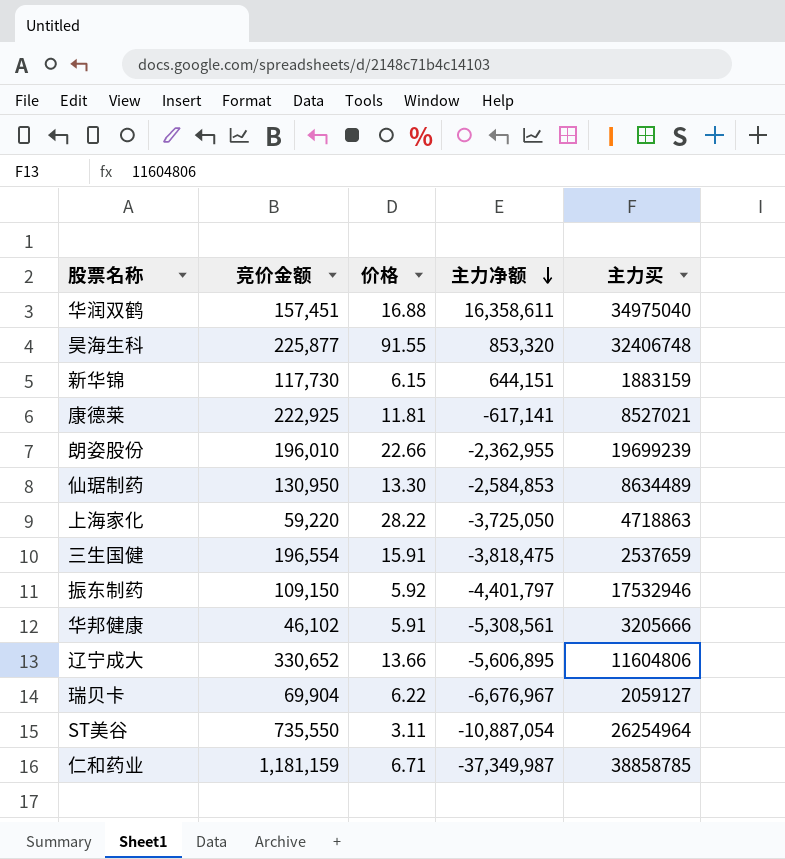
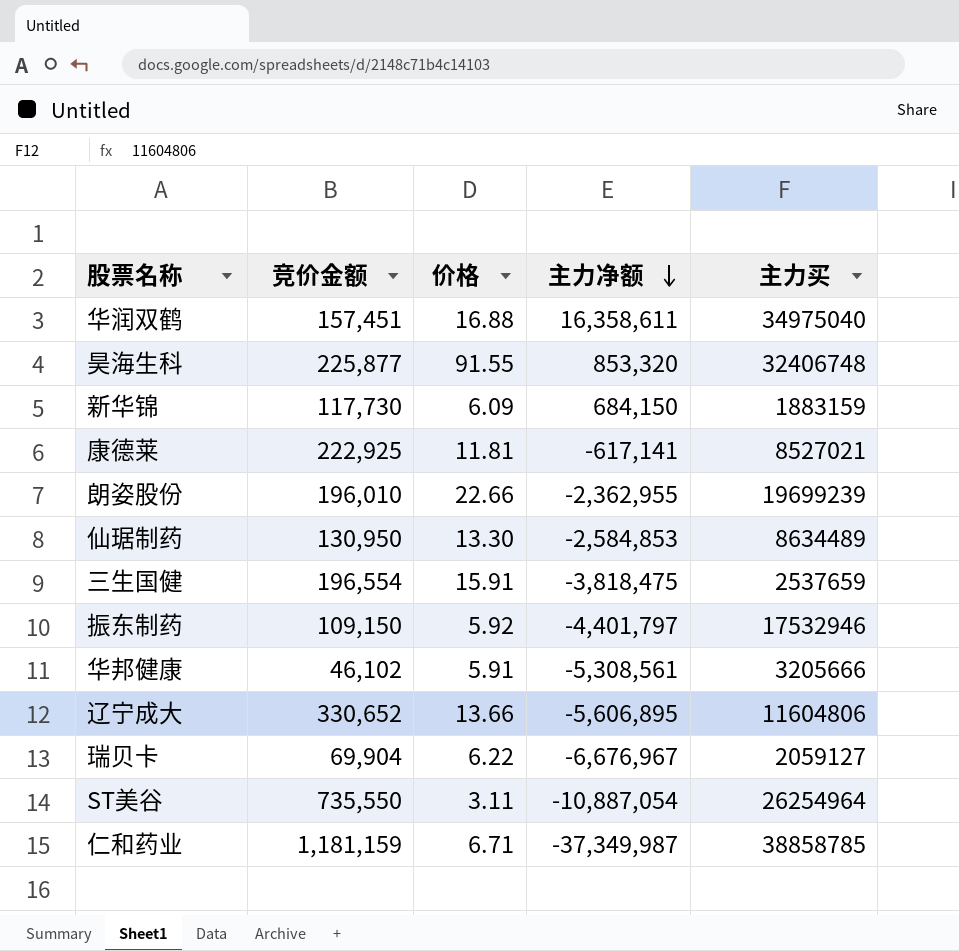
row 上海家化: 59,220 | 28.22 | -3,725,050 | 4718863 -> none
新华锦 | 价格: 6.15 -> 6.09
新华锦 | 主力净额: 644,151 -> 684,150

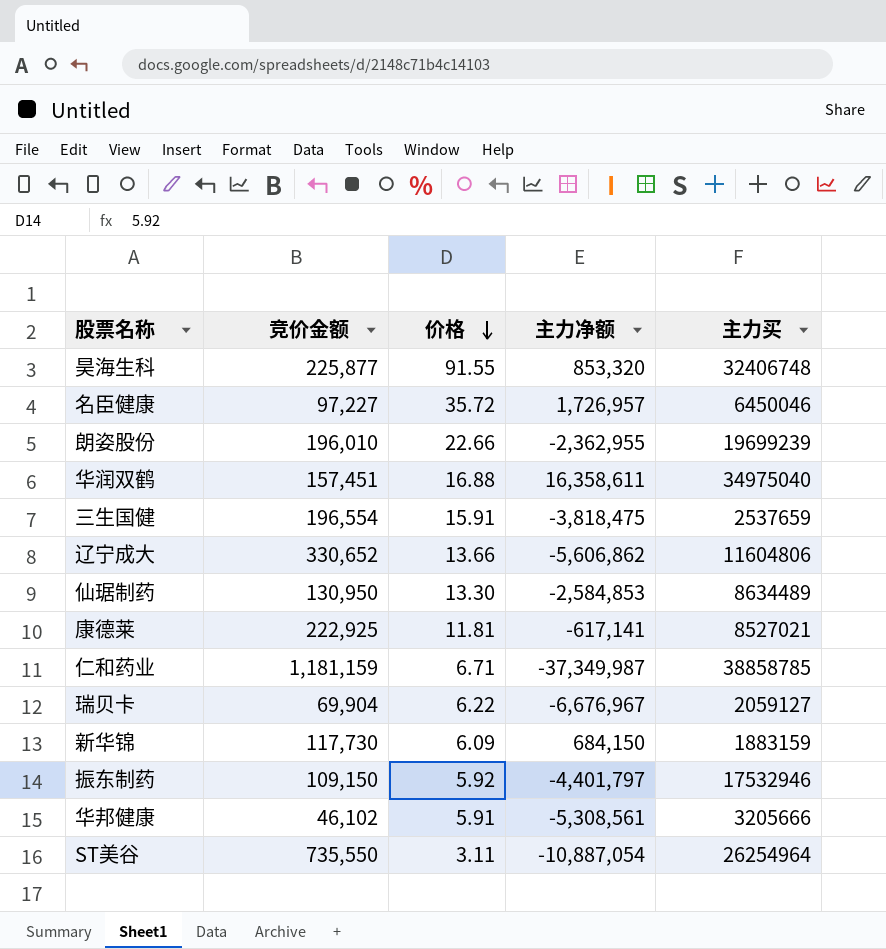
row order: 主力净额 descending -> 价格 descending
row 名臣健康: none -> 97,227 | 35.72 | 1,726,957 | 6450046
辽宁成大 | 主力净额: -5,606,895 -> -5,606,862

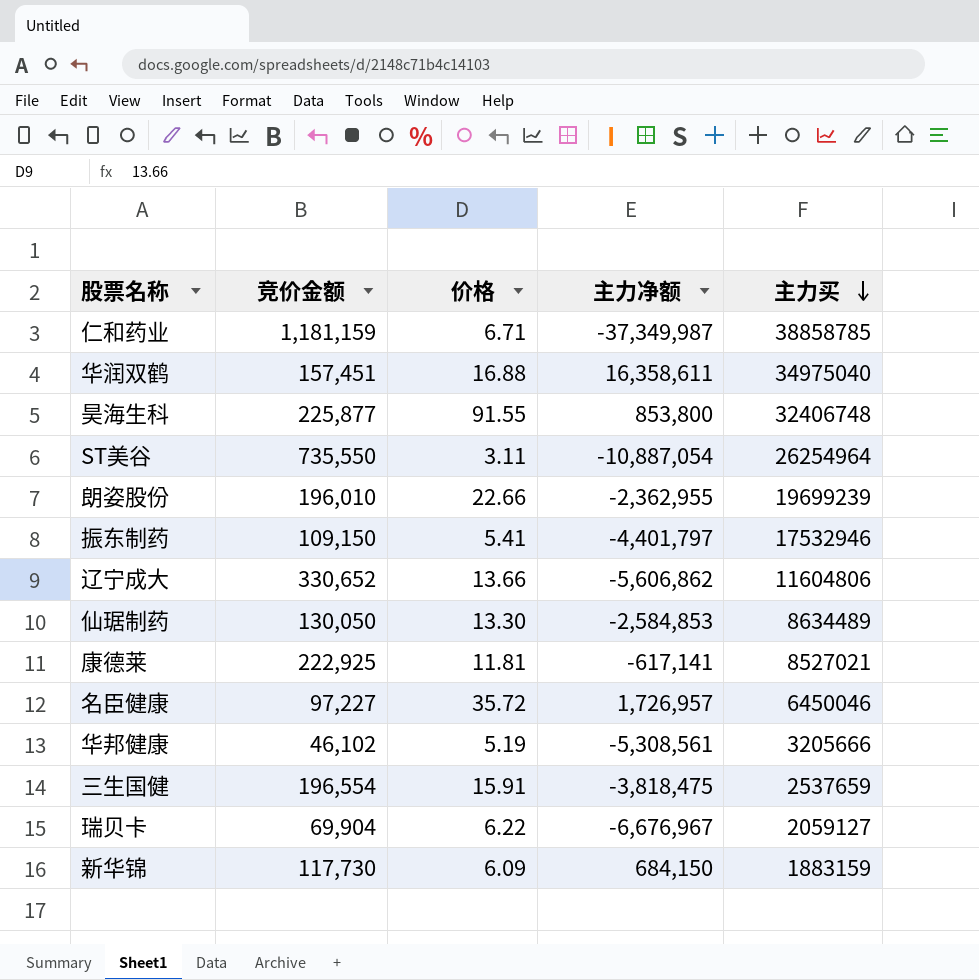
row order: 价格 descending -> 主力买 descending
昊海生科 | 主力净额: 853,320 -> 853,800
振东制药 | 价格: 5.92 -> 5.41
仙琚制药 | 竞价金额: 130,950 -> 130,050
华邦健康 | 价格: 5.91 -> 5.19

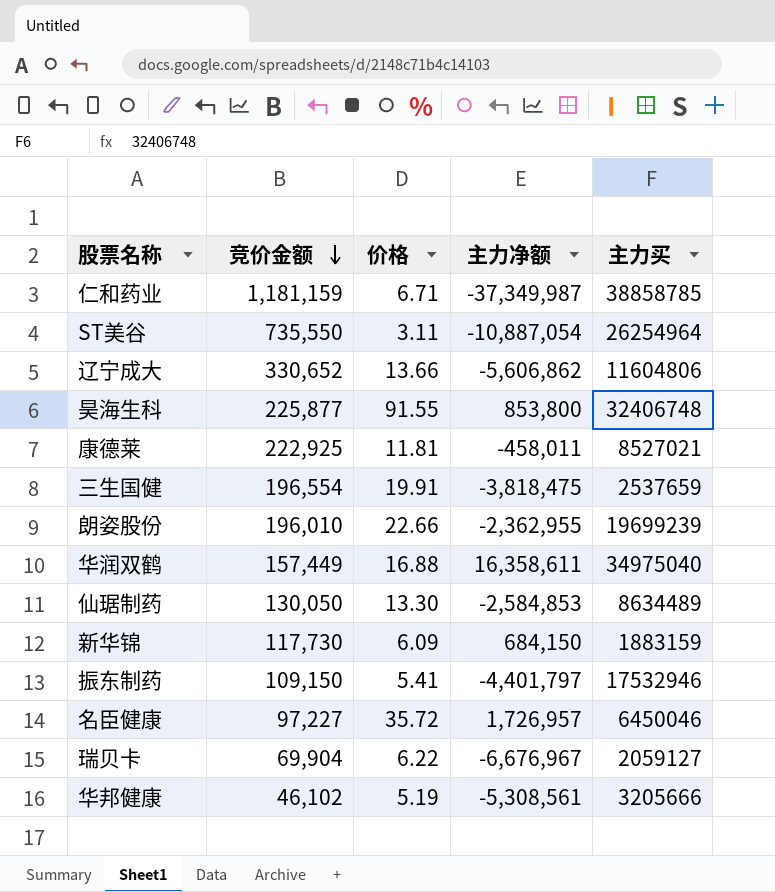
row order: 主力买 descending -> 竞价金额 descending
康德莱 | 主力净额: -617,141 -> -458,011
三生国健 | 价格: 15.91 -> 19.91
华润双鹤 | 竞价金额: 157,451 -> 157,449

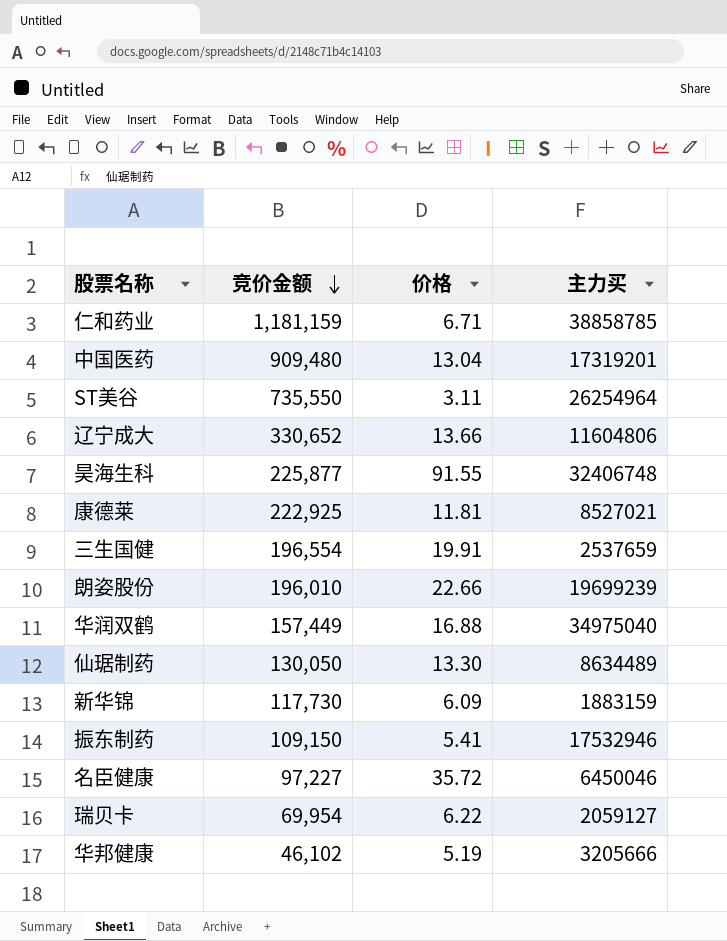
column 主力净额 | position: 4 -> none
row 中国医药: none -> 909,480 | 13.04 | 17319201
瑞贝卡 | 竞价金额: 69,904 -> 69,954

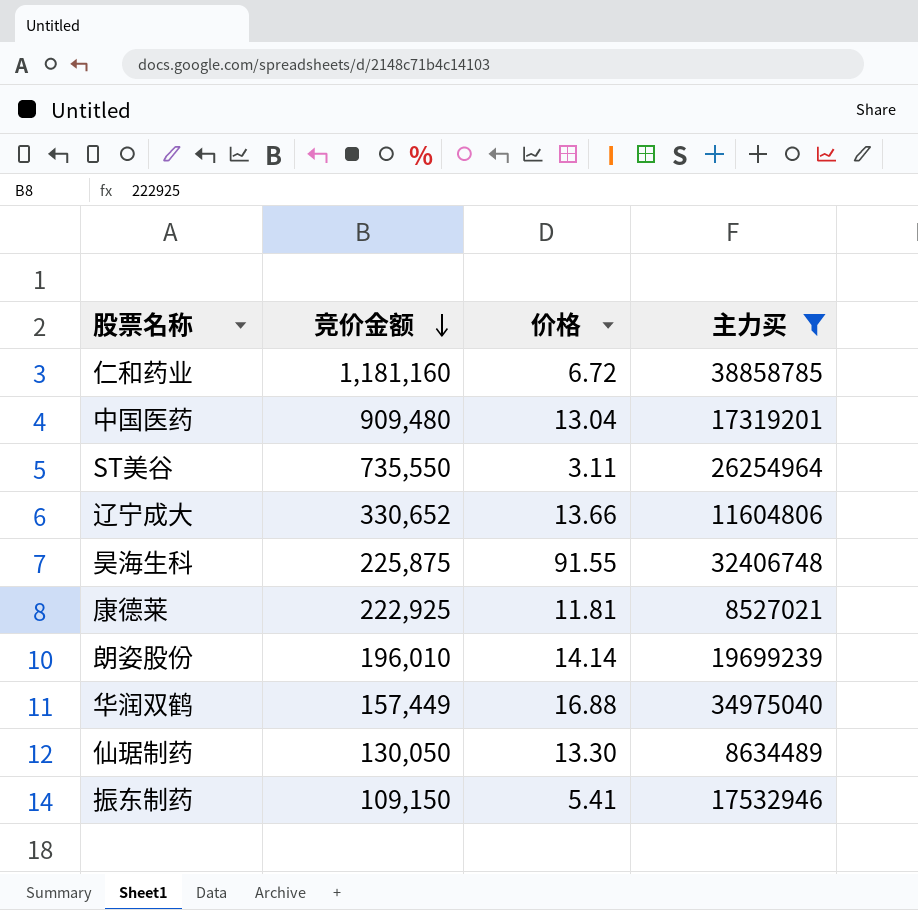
filter: none -> 主力买 >= 8527021
仁和药业 | 竞价金额: 1,181,159 -> 1,181,160
仁和药业 | 价格: 6.71 -> 6.72
昊海生科 | 竞价金额: 225,877 -> 225,875
朗姿股份 | 价格: 22.66 -> 14.14

